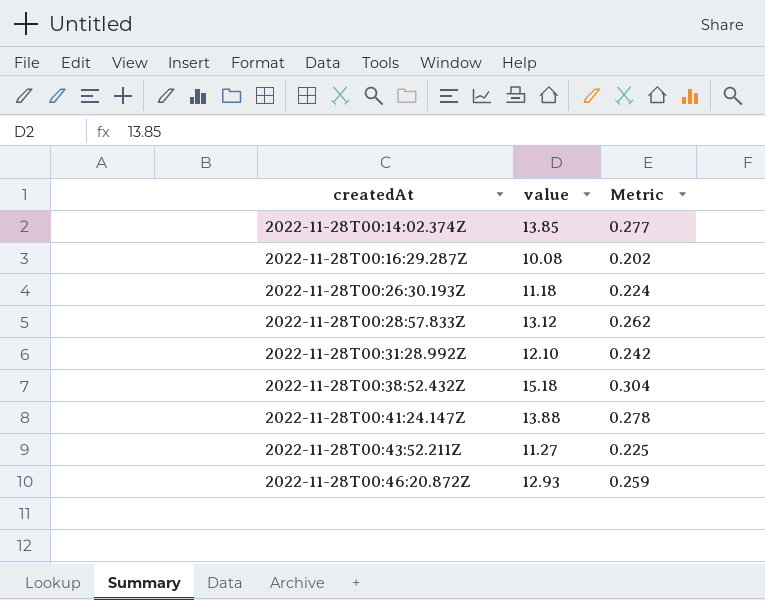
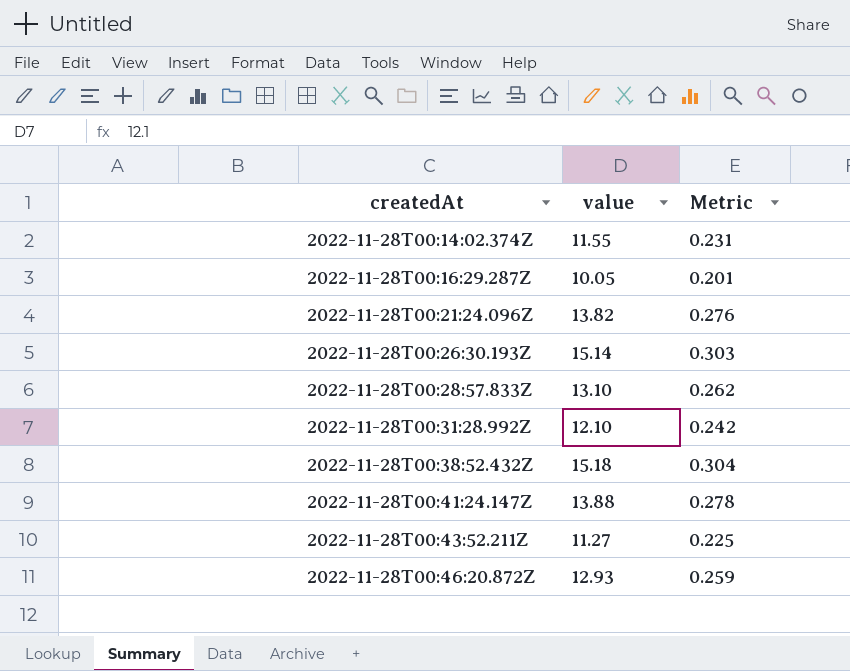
2022-11-28T00:14:02.374Z | value: 13.85 -> 11.55
2022-11-28T00:14:02.374Z | Metric: 0.277 -> 0.231
2022-11-28T00:16:29.287Z | value: 10.08 -> 10.05
2022-11-28T00:16:29.287Z | Metric: 0.202 -> 0.201
row 2022-11-28T00:21:24.096Z: none -> 13.82 | 0.276
2022-11-28T00:26:30.193Z | value: 11.18 -> 15.14
2022-11-28T00:26:30.193Z | Metric: 0.224 -> 0.303
2022-11-28T00:28:57.833Z | value: 13.12 -> 13.10

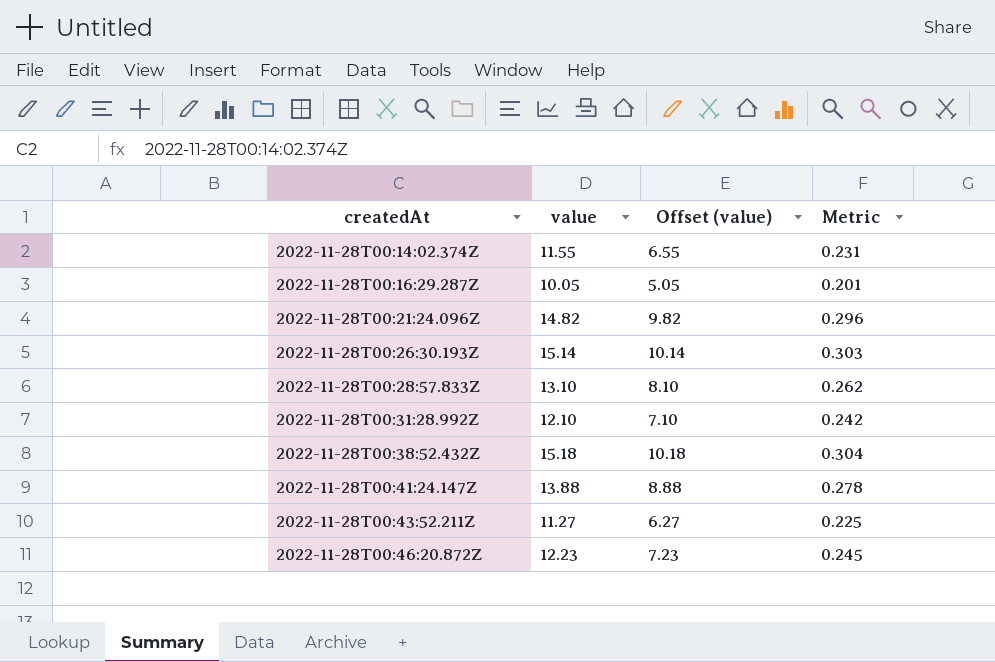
column Offset (value) | formula: none -> [value] - 5
2022-11-28T00:21:24.096Z | value: 13.82 -> 14.82
2022-11-28T00:21:24.096Z | Metric: 0.276 -> 0.296
2022-11-28T00:46:20.872Z | value: 12.93 -> 12.23
2022-11-28T00:46:20.872Z | Metric: 0.259 -> 0.245

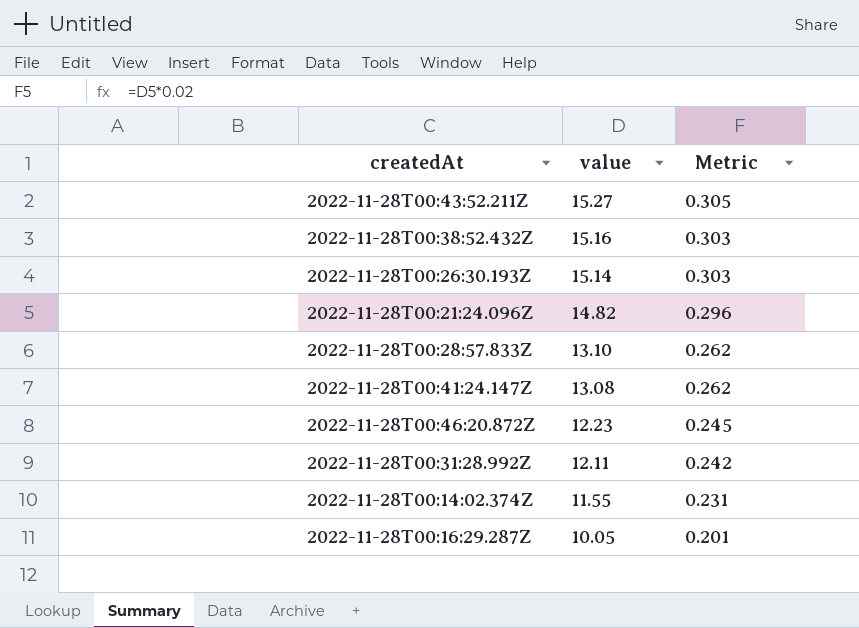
row order: createdAt ascending -> value descending
column Offset (value) | formula: [value] - 5 -> none
2022-11-28T00:43:52.211Z | value: 11.27 -> 15.27
2022-11-28T00:43:52.211Z | Metric: 0.225 -> 0.305
2022-11-28T00:38:52.432Z | value: 15.18 -> 15.16
2022-11-28T00:38:52.432Z | Metric: 0.304 -> 0.303
2022-11-28T00:41:24.147Z | value: 13.88 -> 13.08
2022-11-28T00:41:24.147Z | Metric: 0.278 -> 0.262
2022-11-28T00:31:28.992Z | value: 12.10 -> 12.11

